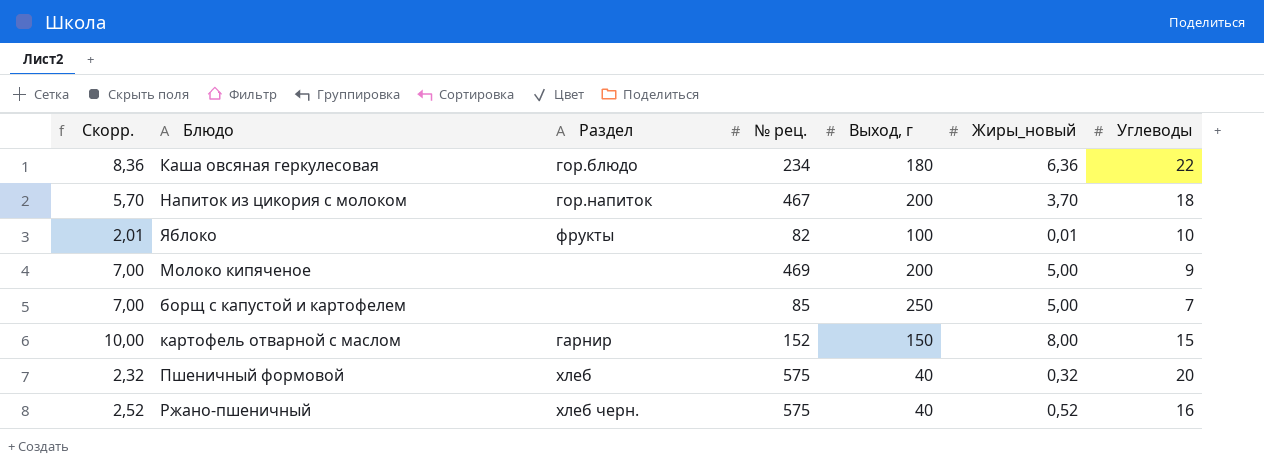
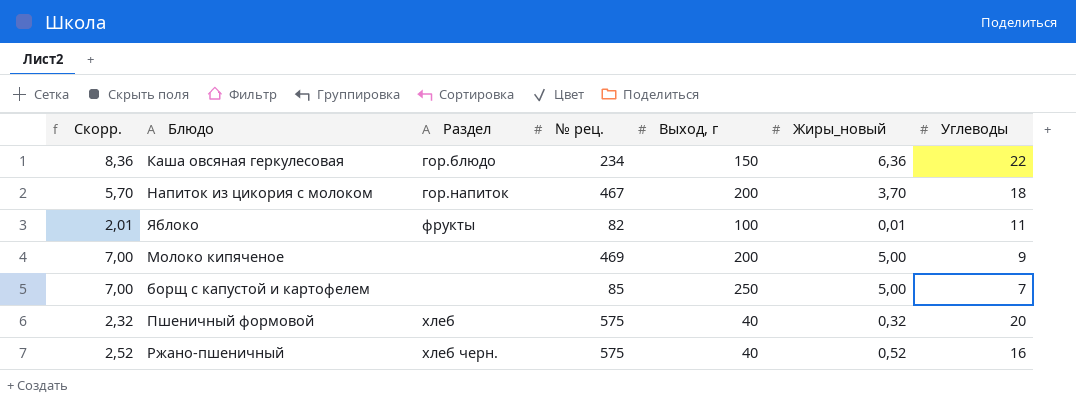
row картофель отварной с маслом: 10,00 | гарнир | 152 | 150 | 8,00 | 15 -> none
Каша овсяная геркулесовая | Выход, г: 180 -> 150
Яблоко | Углеводы: 10 -> 11

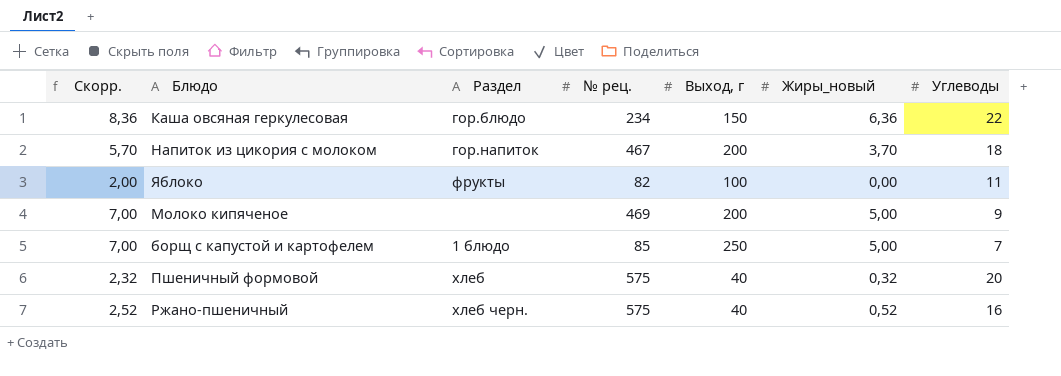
Яблоко | Скорр.: 2,01 -> 2,00
Яблоко | Жиры_новый: 0,01 -> 0,00
борщ с капустой и картофелем | Раздел: none -> 1 блюдо

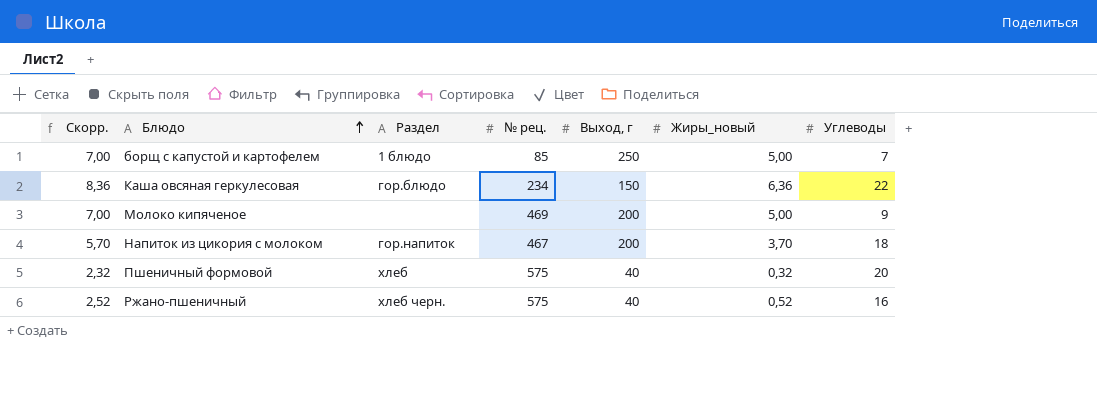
row order: none -> Блюдо ascending
row Яблоко: 2,00 | фрукты | 82 | 100 | 0,00 | 11 -> none

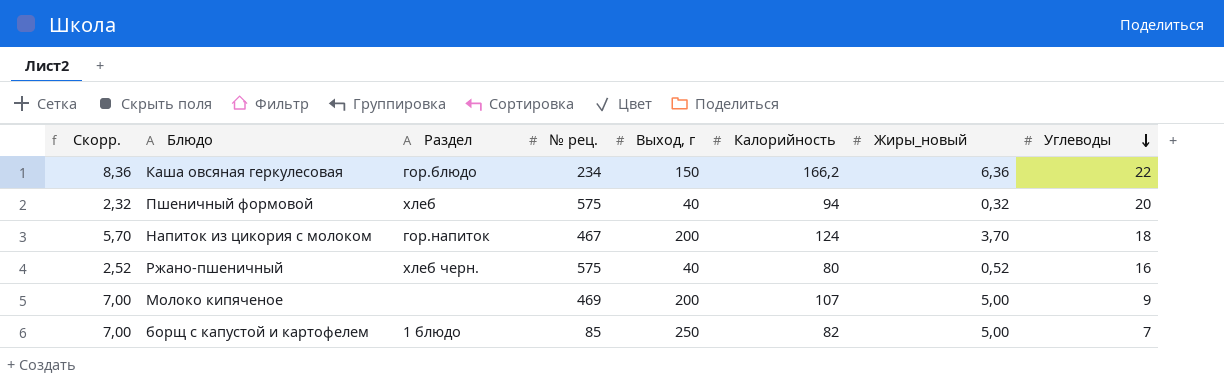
row order: Блюдо ascending -> Углеводы descending
column Калорийность | position: none -> 6

